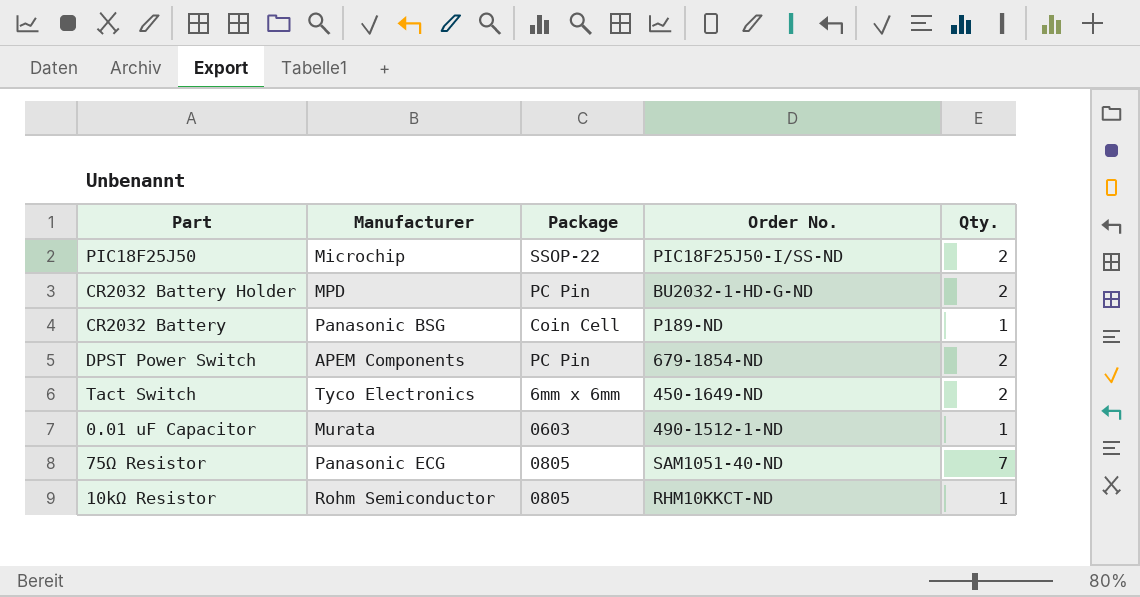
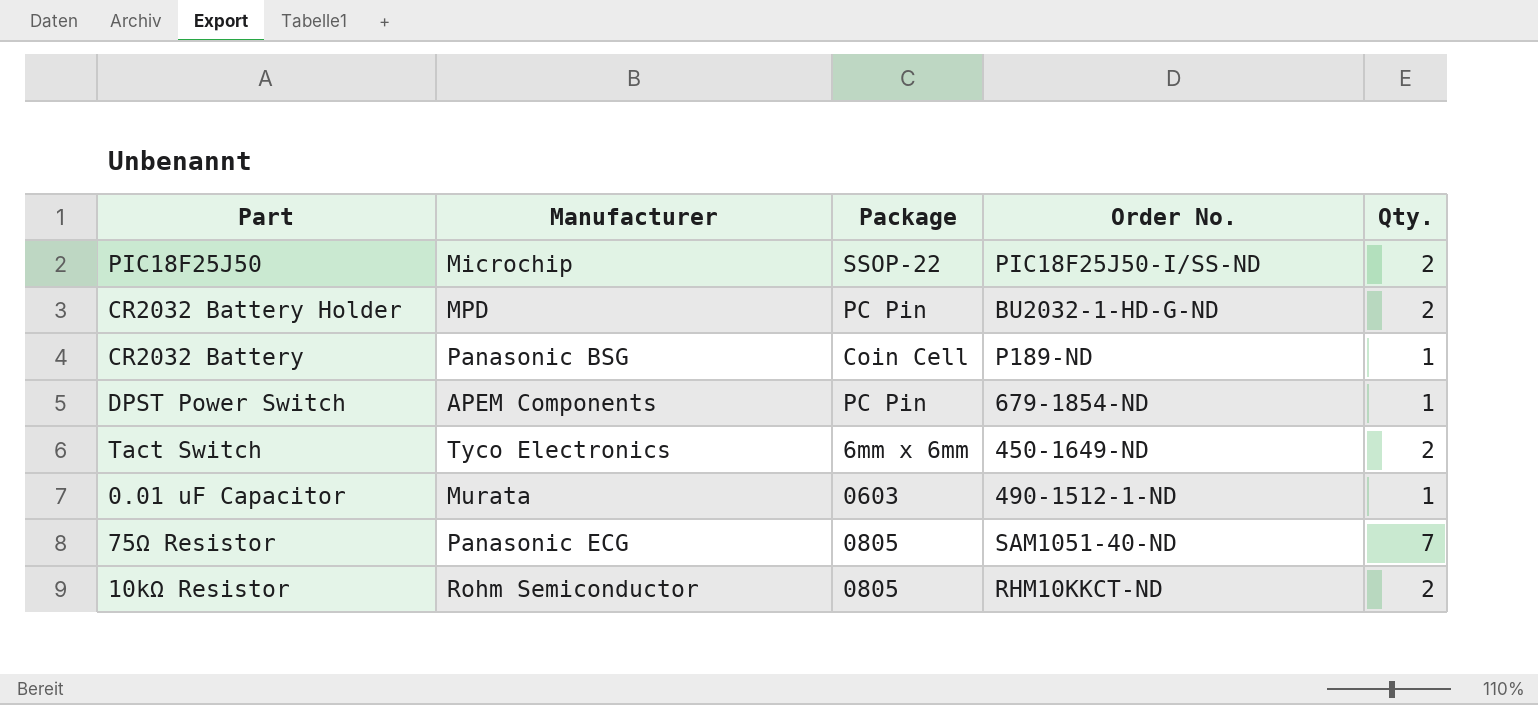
DPST Power Switch | Qty.: 2 -> 1
10kΩ Resistor | Qty.: 1 -> 2

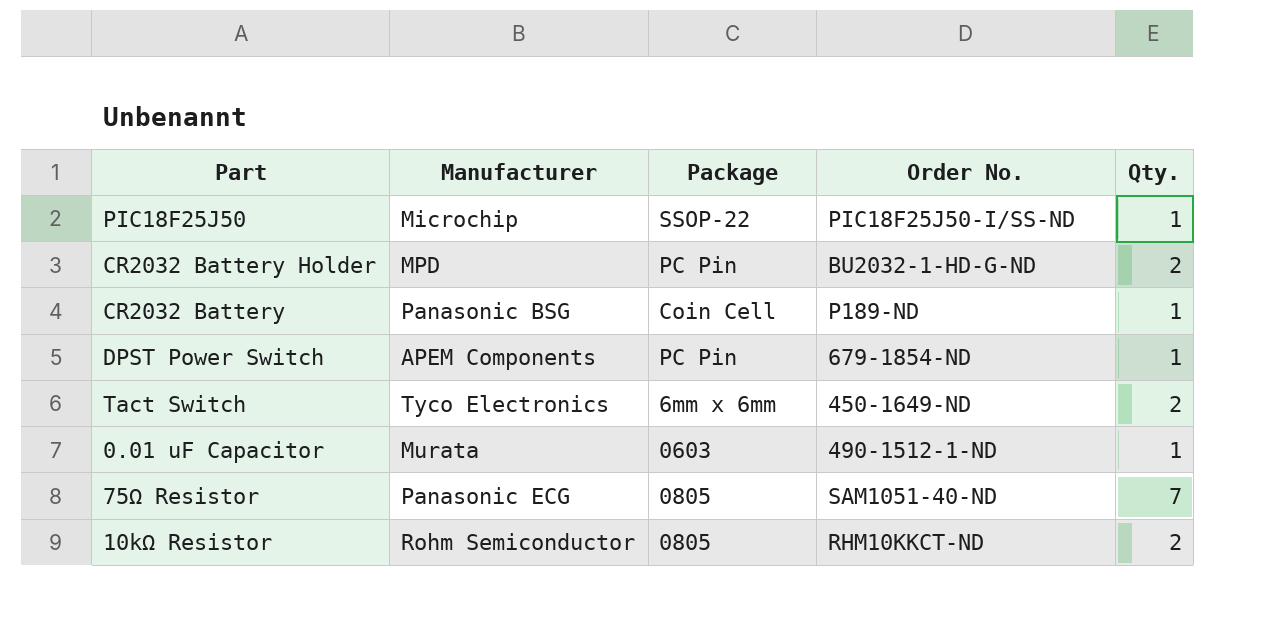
PIC18F25J50 | Qty.: 2 -> 1

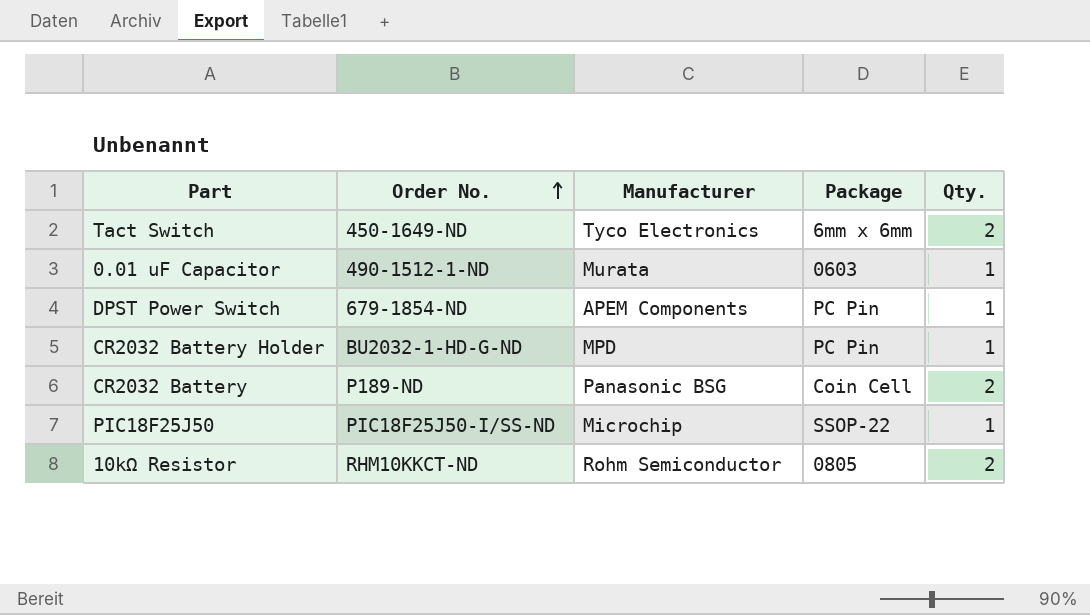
row order: none -> Order No. ascending
column Order No. | position: 4 -> 2
row 75Ω Resistor: Panasonic ECG | 0805 | SAM1051-40-ND | 7 -> none
CR2032 Battery Holder | Qty.: 2 -> 1
CR2032 Battery | Qty.: 1 -> 2

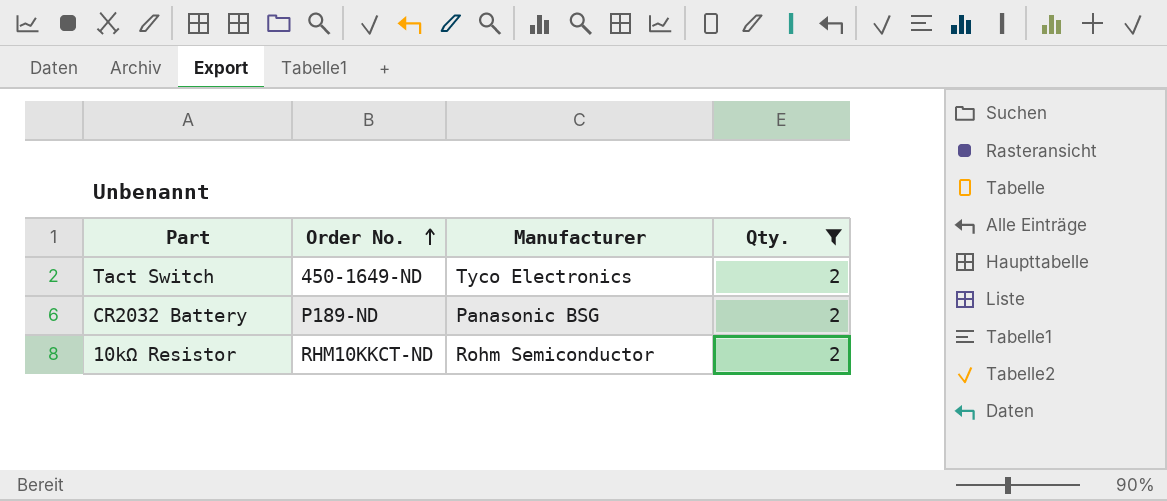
filter: none -> Qty. = 2
column Package | position: 4 -> none

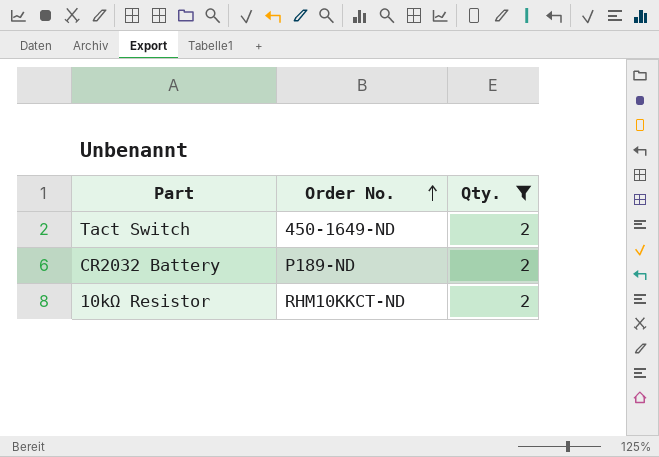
column Manufacturer | position: 3 -> none

